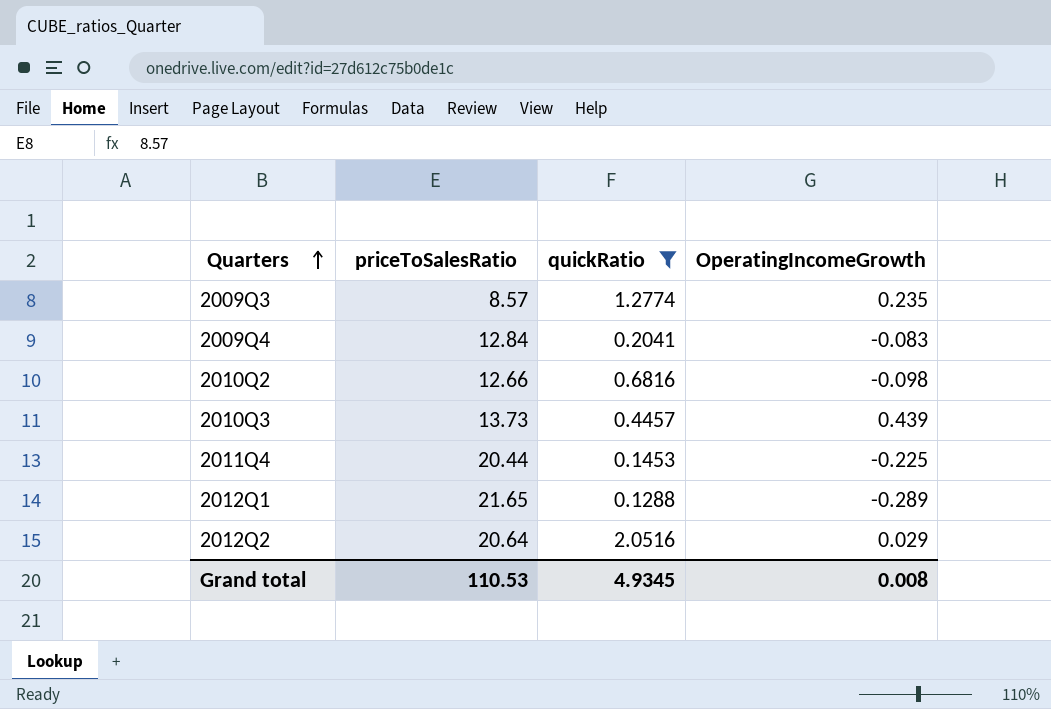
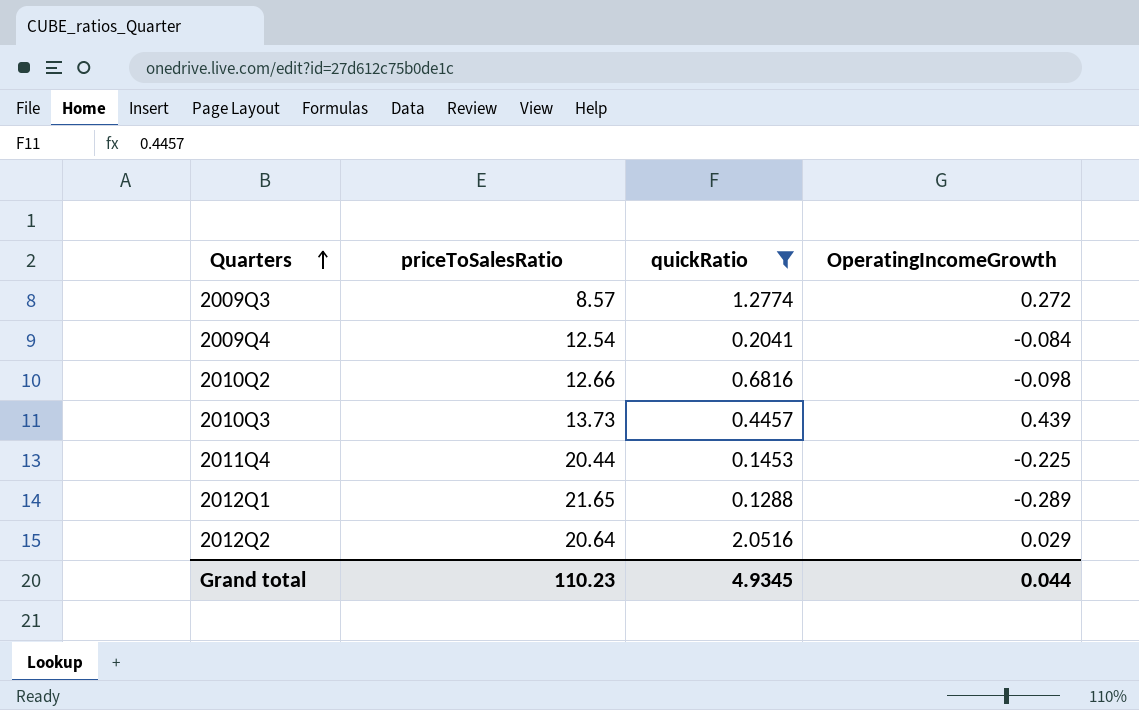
2009Q3 | OperatingIncomeGrowth: 0.235 -> 0.272
2009Q4 | priceToSalesRatio: 12.84 -> 12.54
2009Q4 | OperatingIncomeGrowth: -0.083 -> -0.084
Grand total | priceToSalesRatio: 110.53 -> 110.23
Grand total | OperatingIncomeGrowth: 0.008 -> 0.044

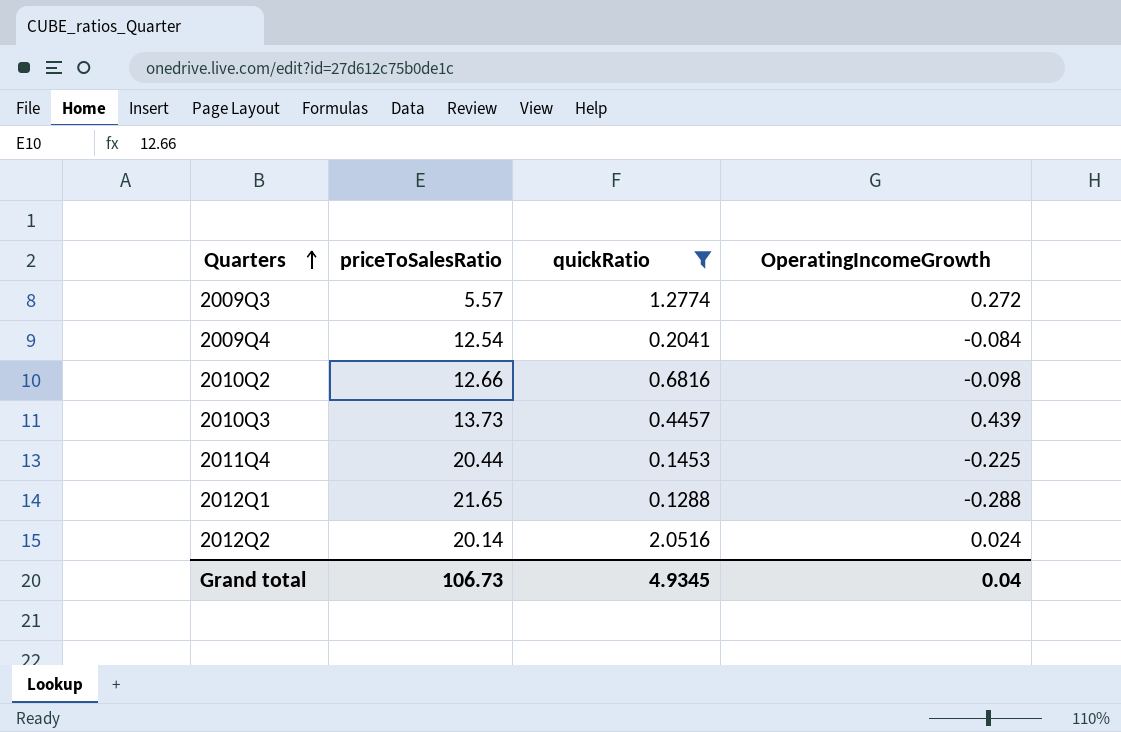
2009Q3 | priceToSalesRatio: 8.57 -> 5.57
2012Q1 | OperatingIncomeGrowth: -0.289 -> -0.288
2012Q2 | priceToSalesRatio: 20.64 -> 20.14
2012Q2 | OperatingIncomeGrowth: 0.029 -> 0.024
Grand total | priceToSalesRatio: 110.23 -> 106.73
Grand total | OperatingIncomeGrowth: 0.044 -> 0.04

